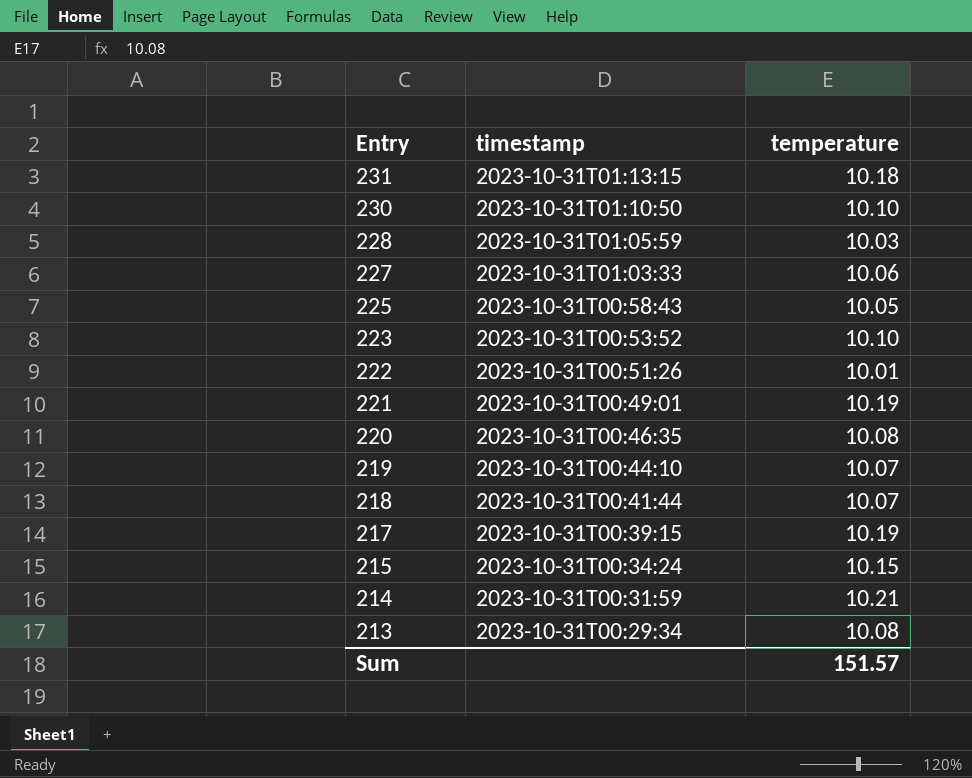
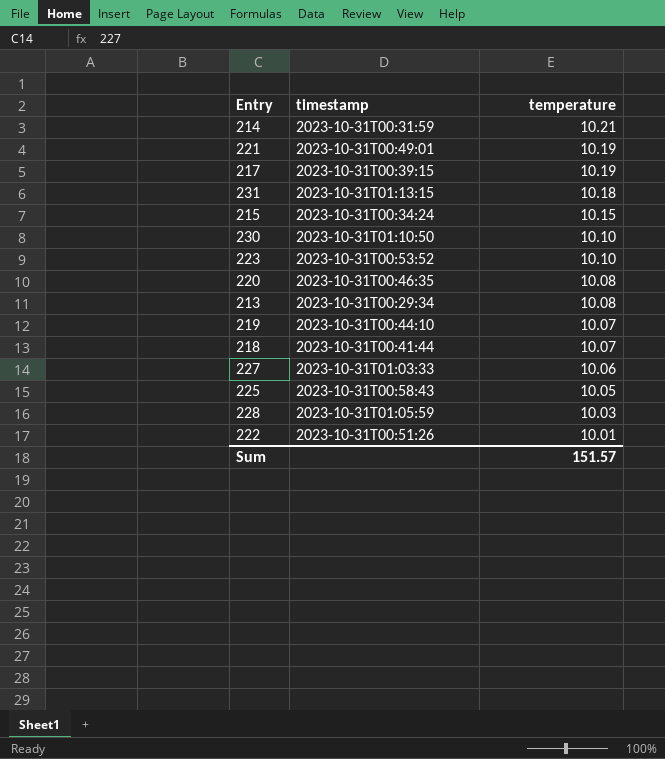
row order: Entry descending -> temperature descending

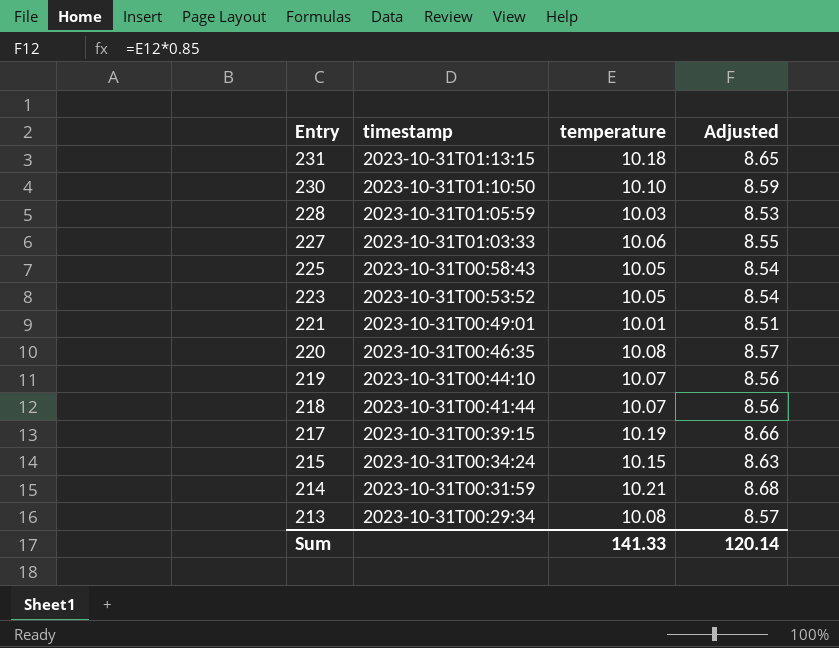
row order: temperature descending -> Entry descending
column Adjusted | formula: none -> [temperature] * 0.85
row 222: 2023-10-31T00:51:26 | 10.01 -> none
223 | temperature: 10.10 -> 10.05
221 | temperature: 10.19 -> 10.01
Sum | temperature: 151.57 -> 141.33

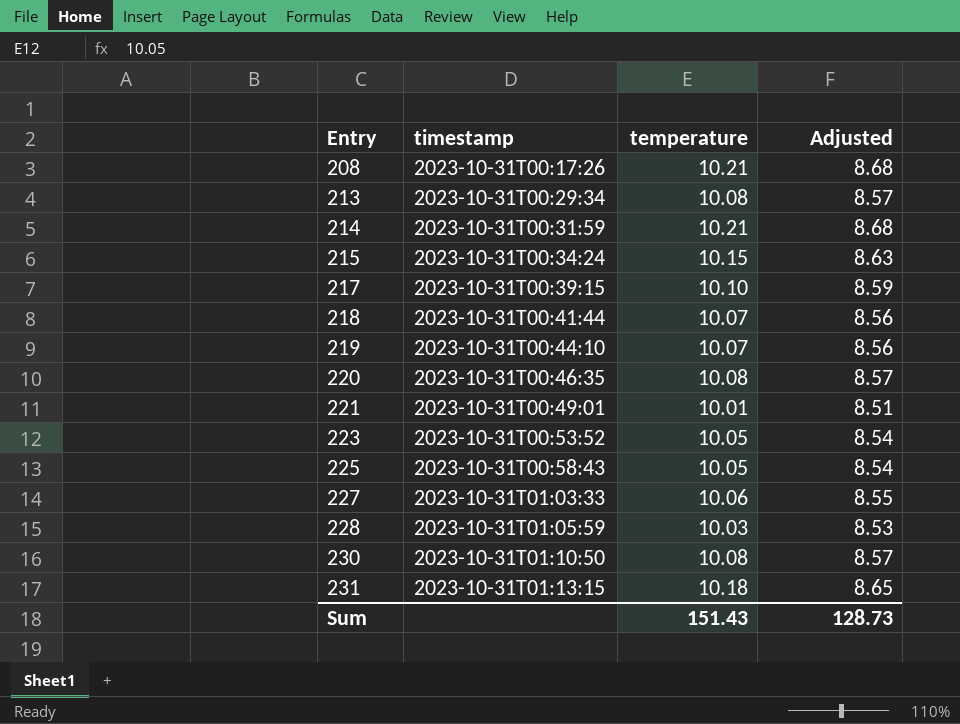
row order: Entry descending -> Entry ascending
row 208: none -> 2023-10-31T00:17:26 | 10.21 | 8.68
217 | temperature: 10.19 -> 10.10
217 | Adjusted: 8.66 -> 8.59
230 | temperature: 10.10 -> 10.08
230 | Adjusted: 8.59 -> 8.57
Sum | temperature: 141.33 -> 151.43
Sum | Adjusted: 120.14 -> 128.73

